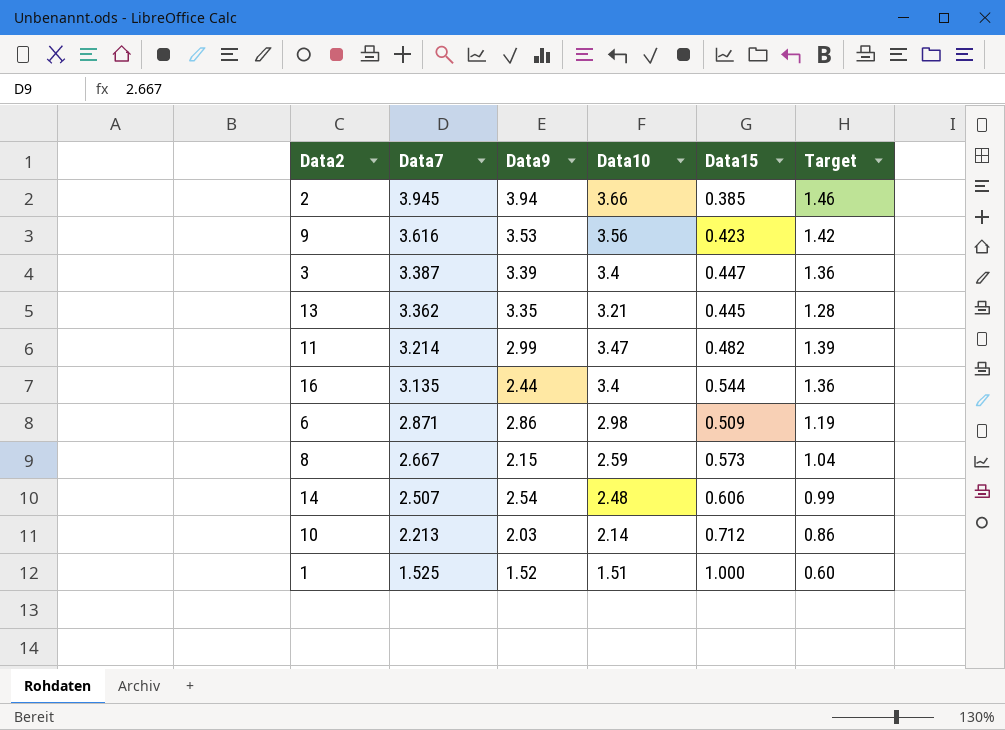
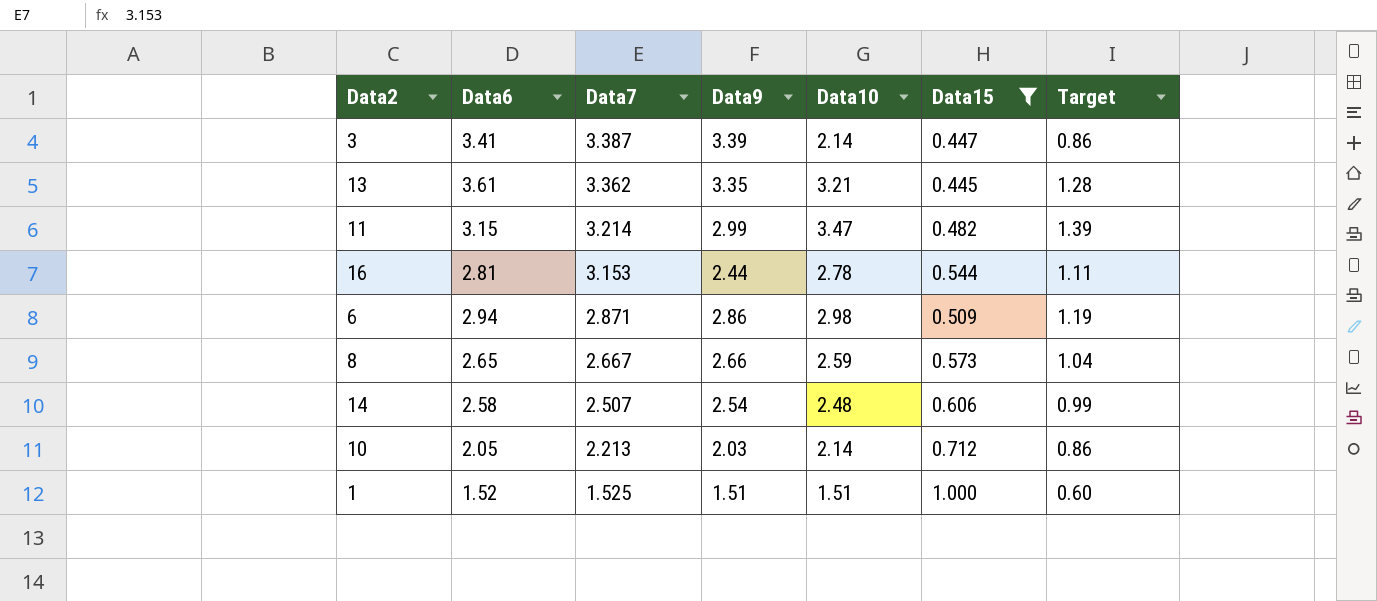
filter: none -> Data15 >= 0.445
column Data6 | position: none -> 2
3 | Data10: 3.4 -> 2.14
3 | Target: 1.36 -> 0.86
16 | Data7: 3.135 -> 3.153
16 | Data10: 3.4 -> 2.78
16 | Target: 1.36 -> 1.11
8 | Data9: 2.15 -> 2.66
1 | Data9: 1.52 -> 1.51

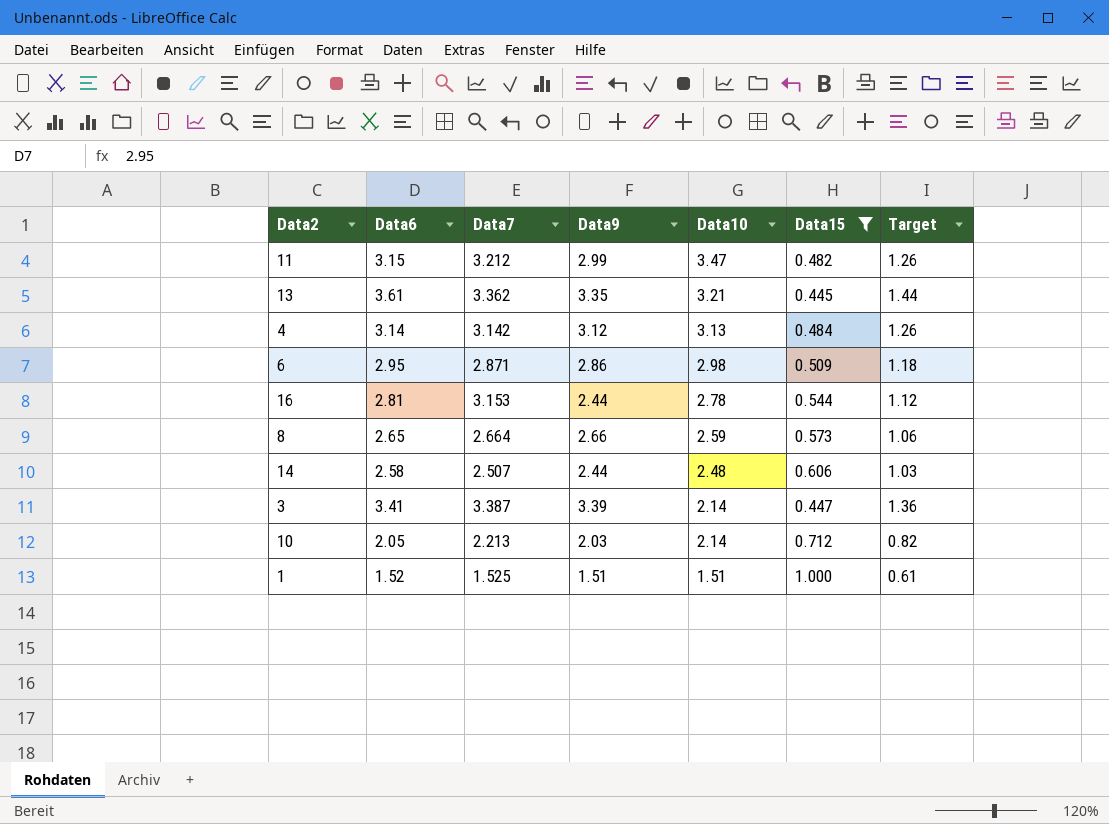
row order: Data7 descending -> Data10 descending
column Target | formula: [Data10] * 0.4 -> [Data6] * 0.4
11 | Data7: 3.214 -> 3.212
row 4: none -> 3.14 | 3.142 | 3.12 | 3.13 | 0.484 | 1.26
6 | Data6: 2.94 -> 2.95
8 | Data7: 2.667 -> 2.664
14 | Data9: 2.54 -> 2.44

